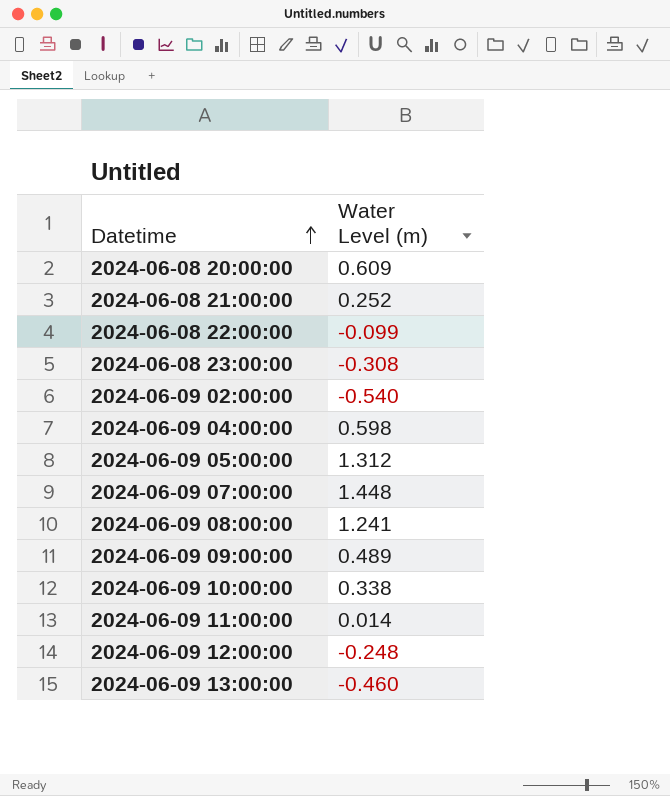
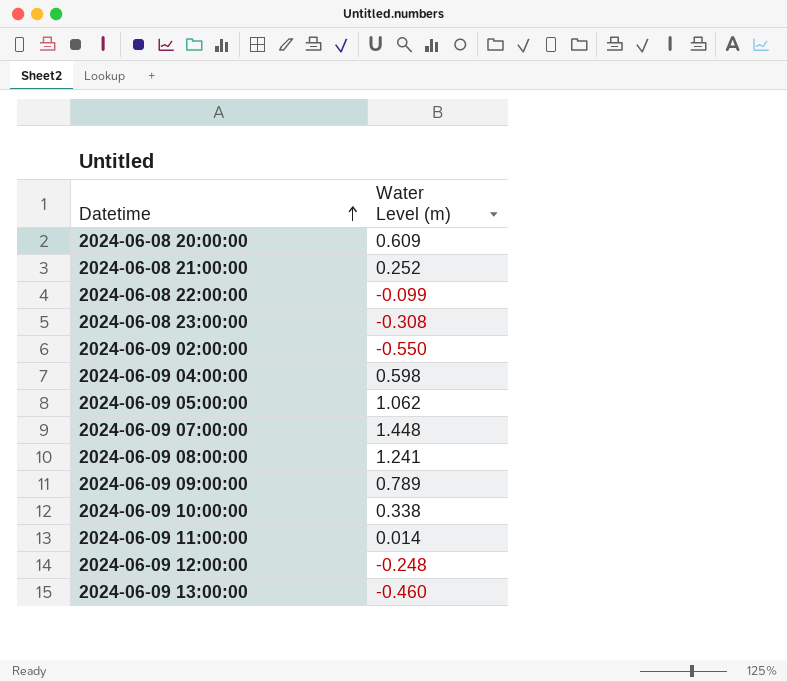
2024-06-09 02:00:00 | Water Level (m): -0.540 -> -0.550
2024-06-09 05:00:00 | Water Level (m): 1.312 -> 1.062
2024-06-09 09:00:00 | Water Level (m): 0.489 -> 0.789

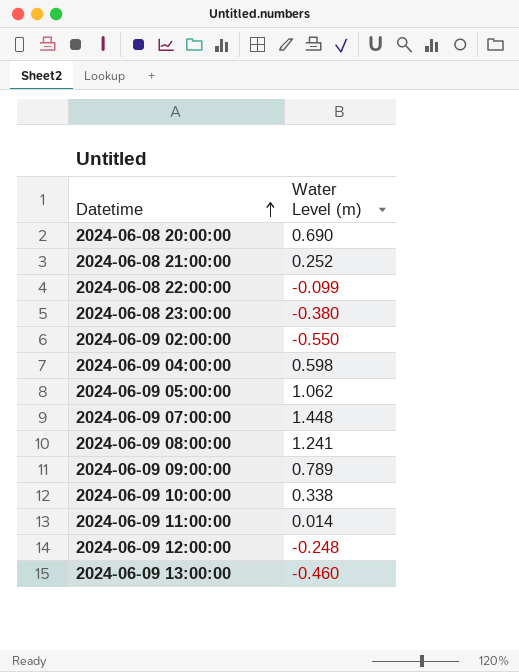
2024-06-08 20:00:00 | Water Level (m): 0.609 -> 0.690
2024-06-08 23:00:00 | Water Level (m): -0.308 -> -0.380

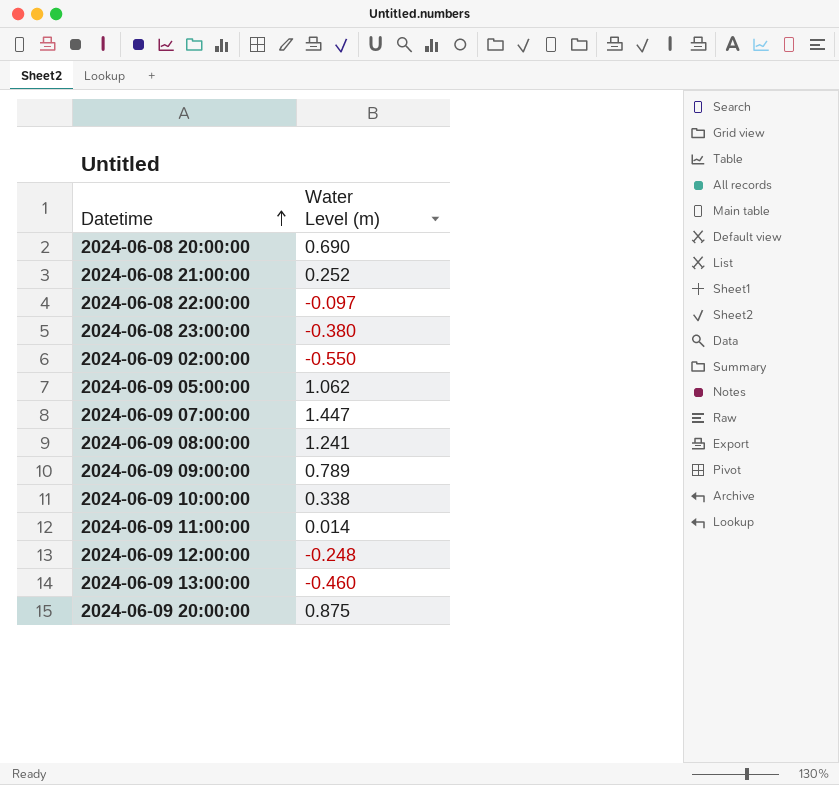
row 2024-06-09 04:00:00: 0.598 -> none
2024-06-08 22:00:00 | Water Level (m): -0.099 -> -0.097
2024-06-09 07:00:00 | Water Level (m): 1.448 -> 1.447
row 2024-06-09 20:00:00: none -> 0.875

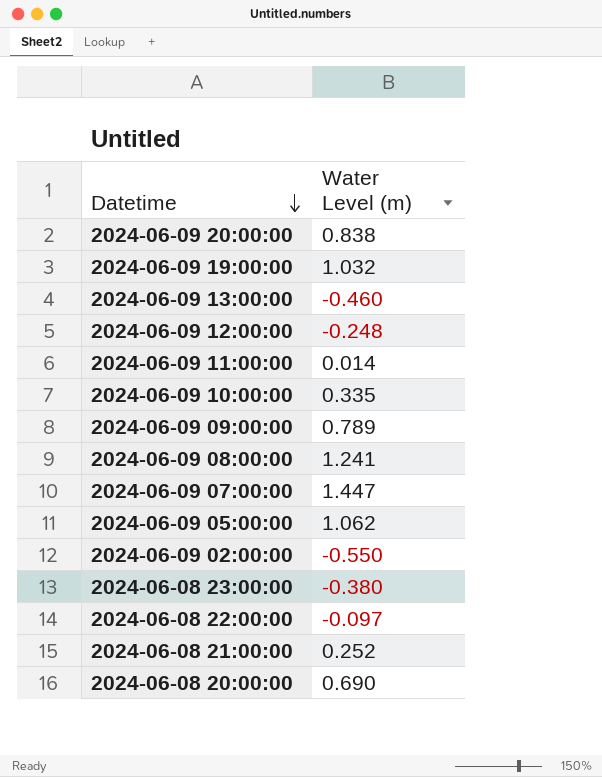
row order: Datetime ascending -> Datetime descending
2024-06-09 20:00:00 | Water Level (m): 0.875 -> 0.838
row 2024-06-09 19:00:00: none -> 1.032
2024-06-09 10:00:00 | Water Level (m): 0.338 -> 0.335

